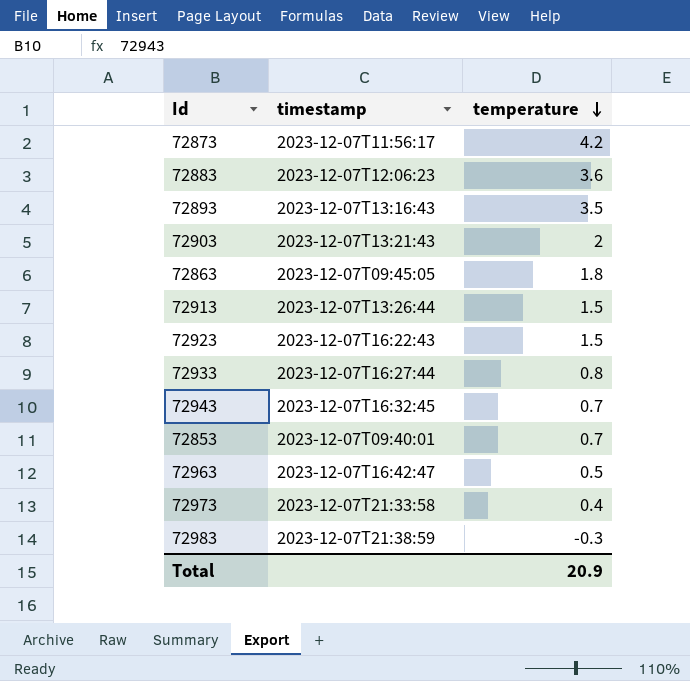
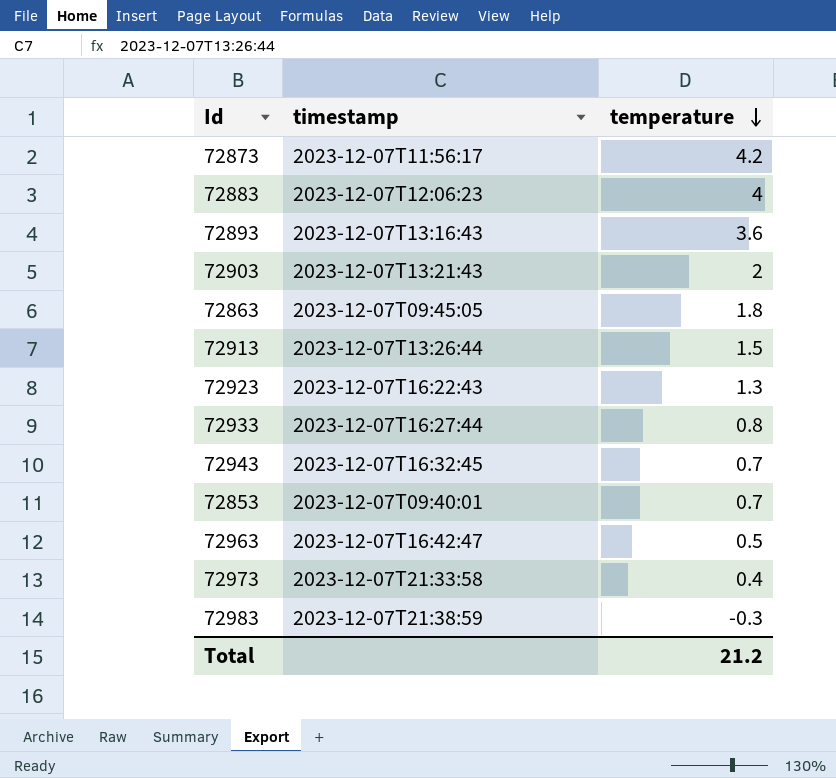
72883 | temperature: 3.6 -> 4
72893 | temperature: 3.5 -> 3.6
72923 | temperature: 1.5 -> 1.3
Total | temperature: 20.9 -> 21.2

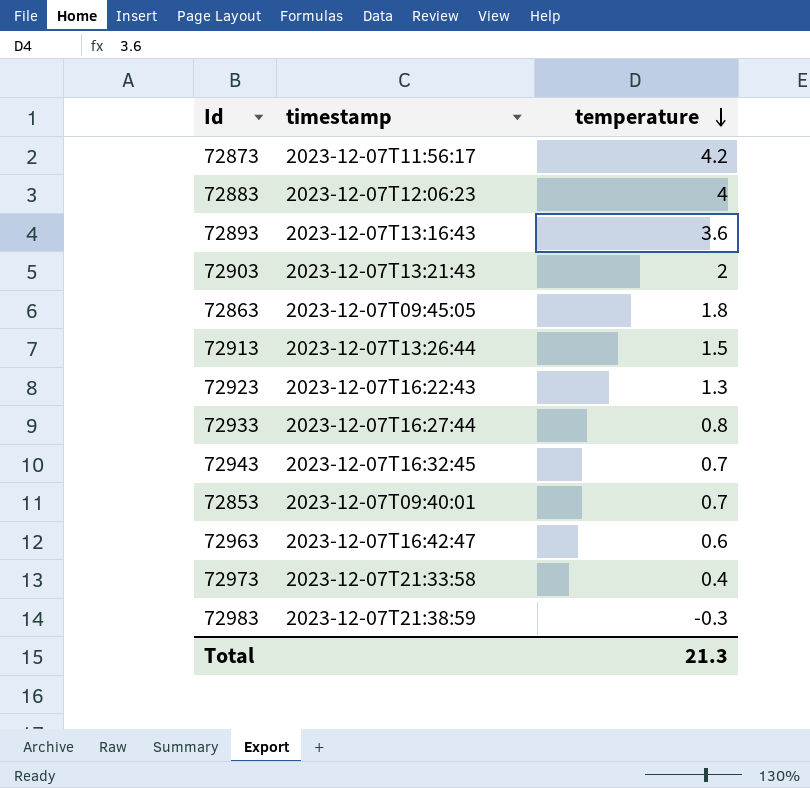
72963 | temperature: 0.5 -> 0.6
Total | temperature: 21.2 -> 21.3

